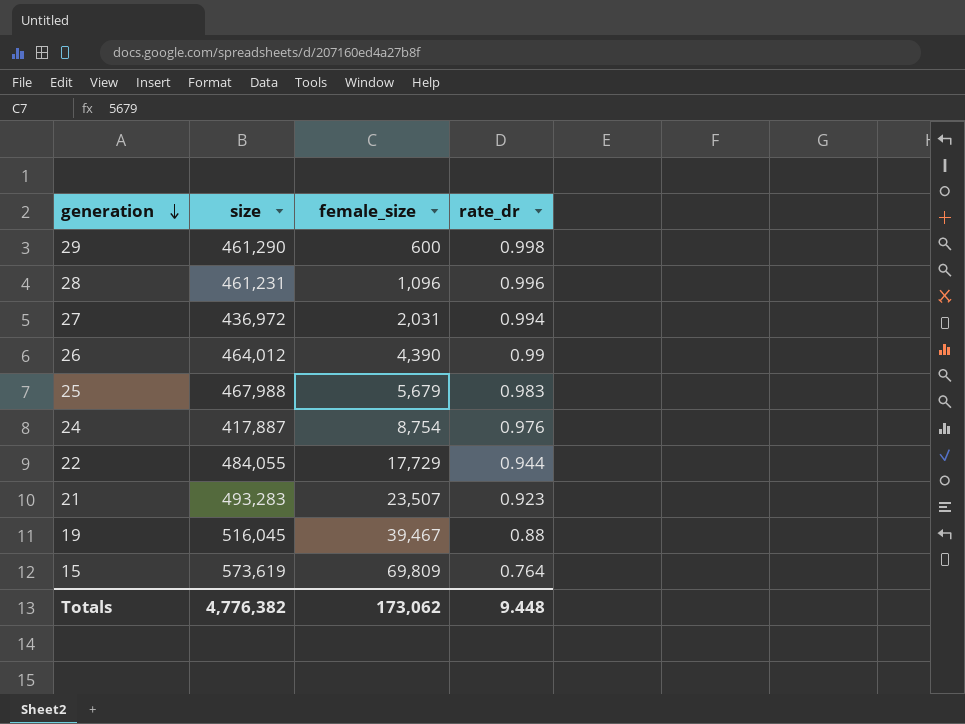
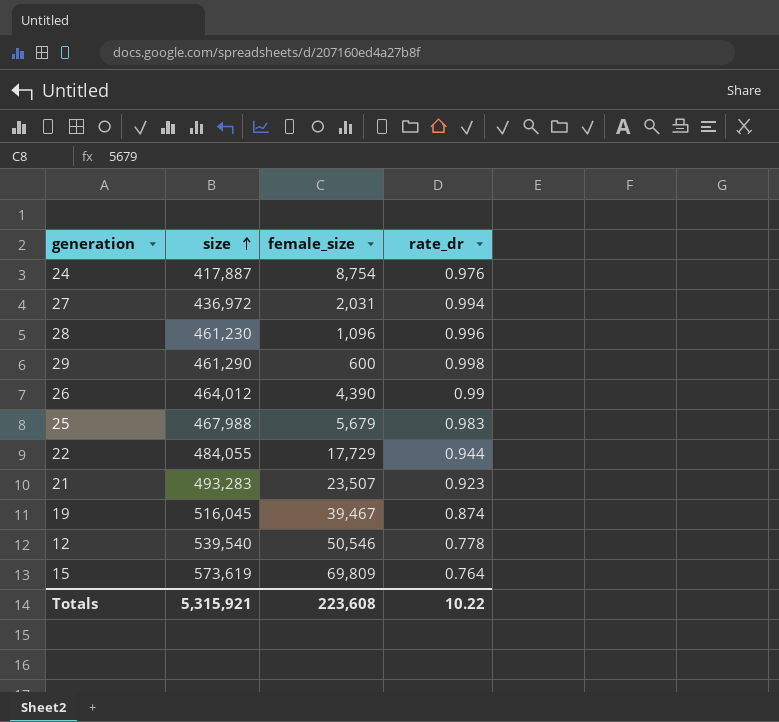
row order: generation descending -> size ascending
28 | size: 461,231 -> 461,230
19 | rate_dr: 0.88 -> 0.874
row 12: none -> 539,540 | 50,546 | 0.778
Totals | size: 4,776,382 -> 5,315,921
Totals | female_size: 173,062 -> 223,608
Totals | rate_dr: 9.448 -> 10.22

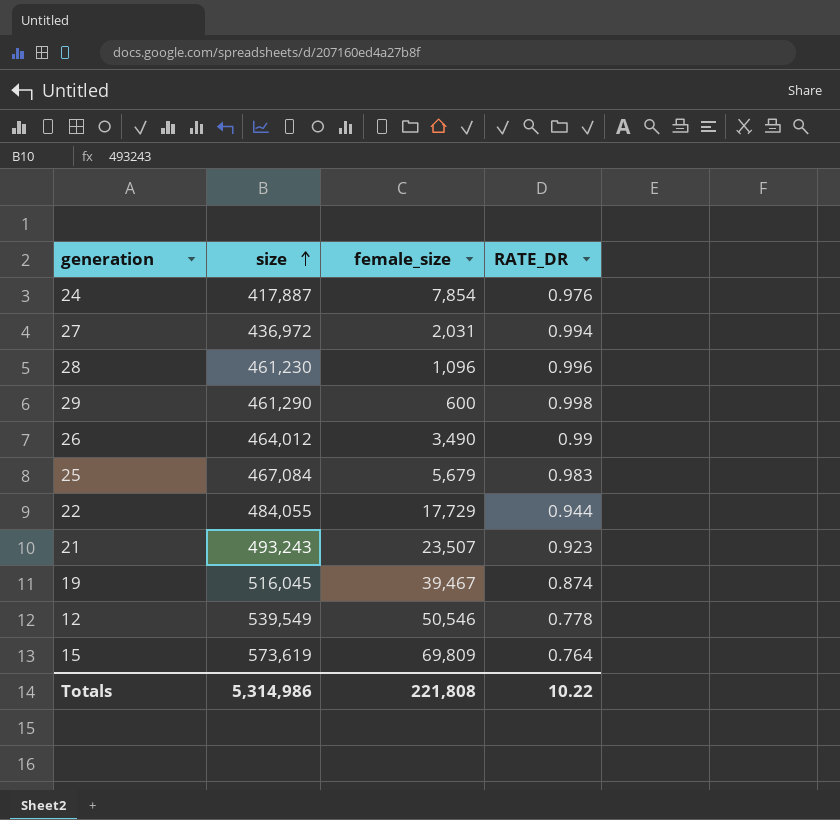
column name: rate_dr -> RATE_DR
24 | female_size: 8,754 -> 7,854
26 | female_size: 4,390 -> 3,490
25 | size: 467,988 -> 467,084
21 | size: 493,283 -> 493,243
12 | size: 539,540 -> 539,549
Totals | size: 5,315,921 -> 5,314,986
Totals | female_size: 223,608 -> 221,808

